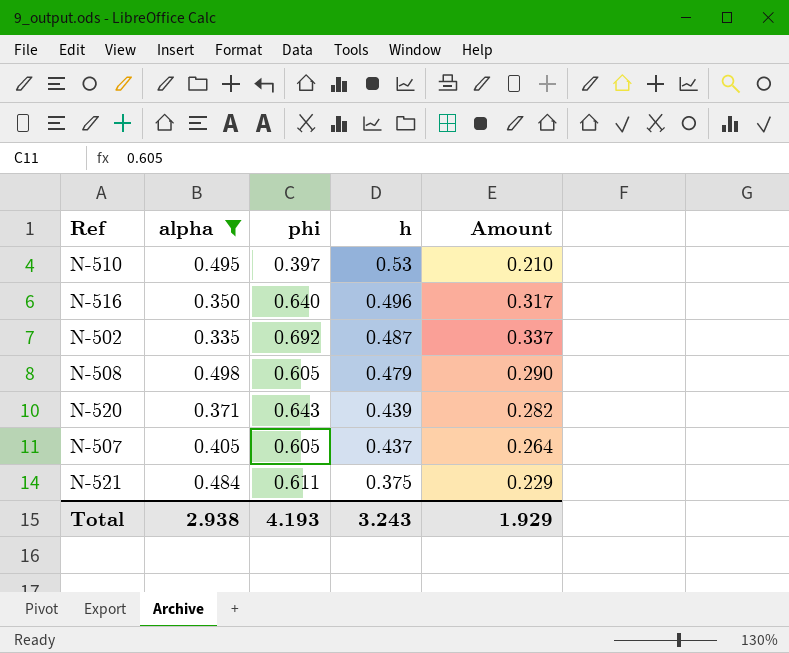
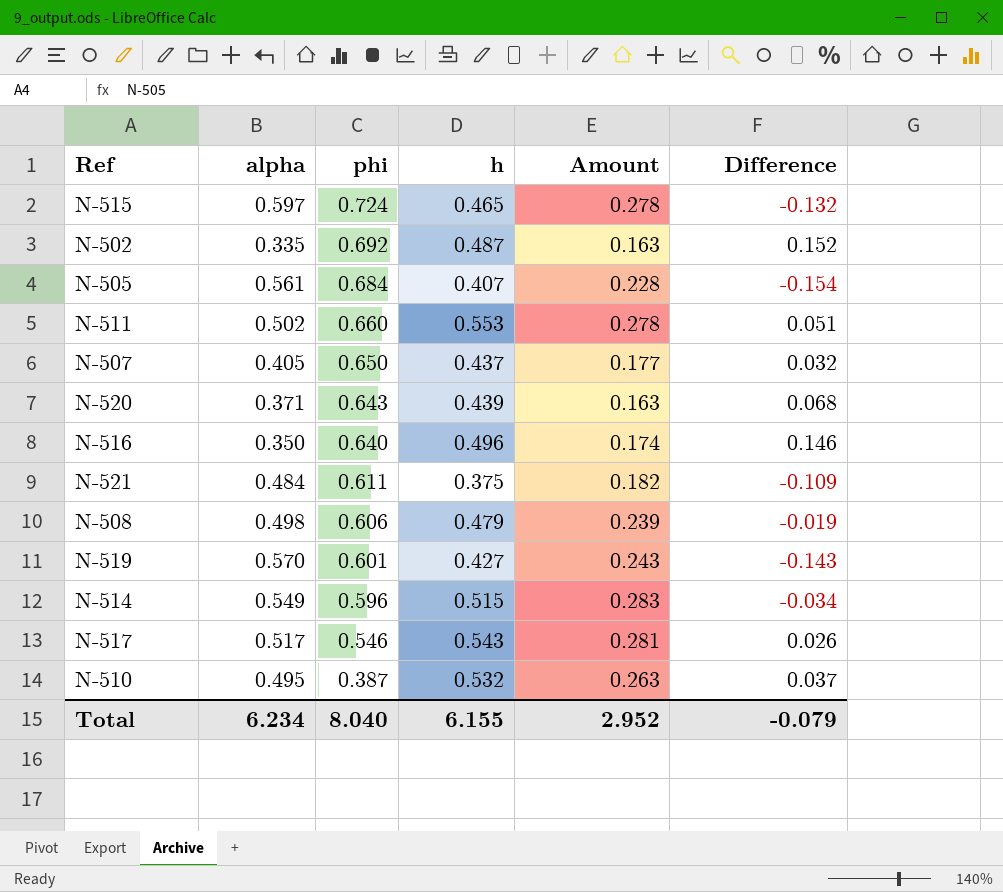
filter: alpha <= 0.498 -> none
row order: h descending -> phi descending
column Amount | formula: [phi] * [h] -> [alpha] * [h]
column Difference | formula: none -> [h] - [alpha]
N-507 | phi: 0.605 -> 0.650
N-508 | phi: 0.605 -> 0.606
N-510 | phi: 0.397 -> 0.387
N-510 | h: 0.53 -> 0.532
Total | alpha: 2.938 -> 6.234
Total | phi: 4.193 -> 8.040
Total | h: 3.243 -> 6.155
Total | Amount: 1.929 -> 2.952

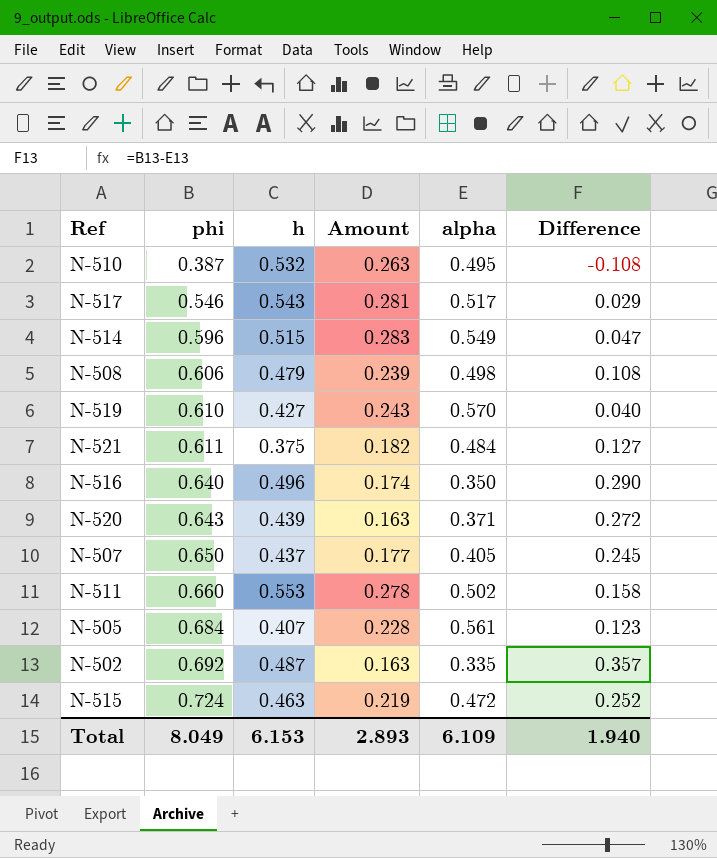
row order: phi descending -> phi ascending
column alpha | position: 2 -> 5
column Difference | formula: [h] - [alpha] -> [phi] - [alpha]
N-519 | phi: 0.601 -> 0.610
N-515 | h: 0.465 -> 0.463
N-515 | Amount: 0.278 -> 0.219
N-515 | alpha: 0.597 -> 0.472
Total | phi: 8.040 -> 8.049
Total | h: 6.155 -> 6.153
Total | Amount: 2.952 -> 2.893
Total | alpha: 6.234 -> 6.109
Total | Difference: -0.079 -> 1.940

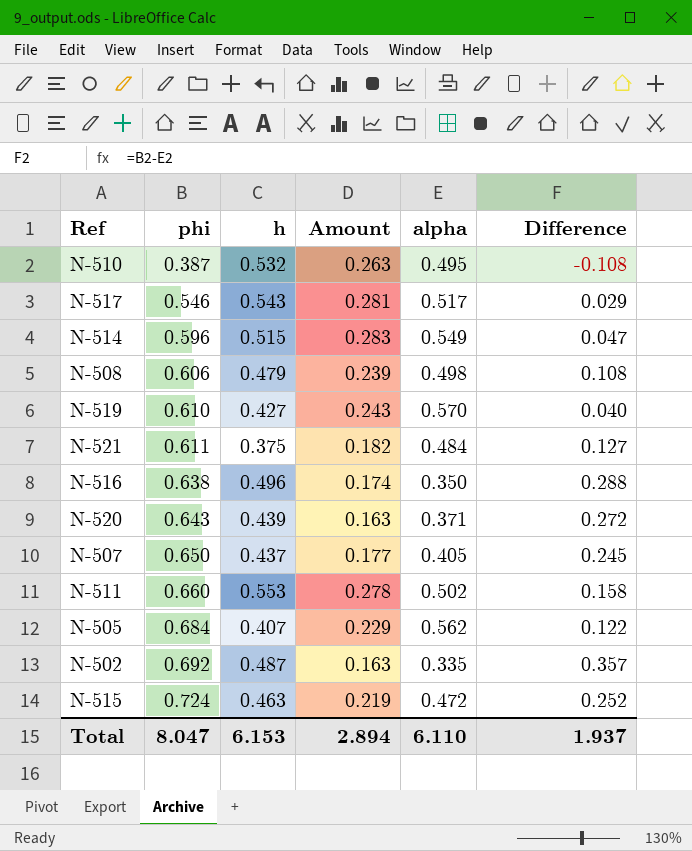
N-516 | phi: 0.640 -> 0.638
N-516 | Difference: 0.290 -> 0.288
N-505 | Amount: 0.228 -> 0.229
N-505 | alpha: 0.561 -> 0.562
N-505 | Difference: 0.123 -> 0.122
Total | phi: 8.049 -> 8.047
Total | Amount: 2.893 -> 2.894
Total | alpha: 6.109 -> 6.110
Total | Difference: 1.940 -> 1.937

